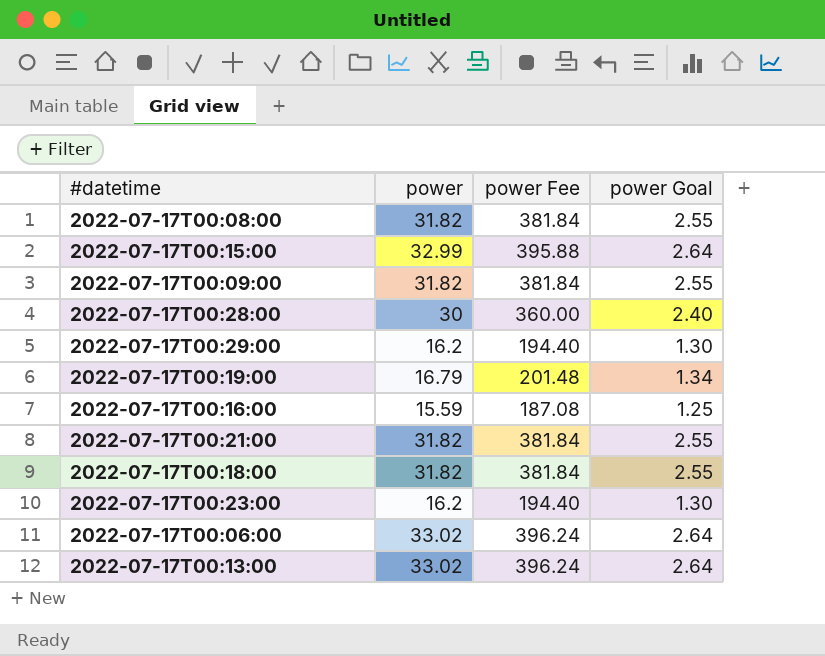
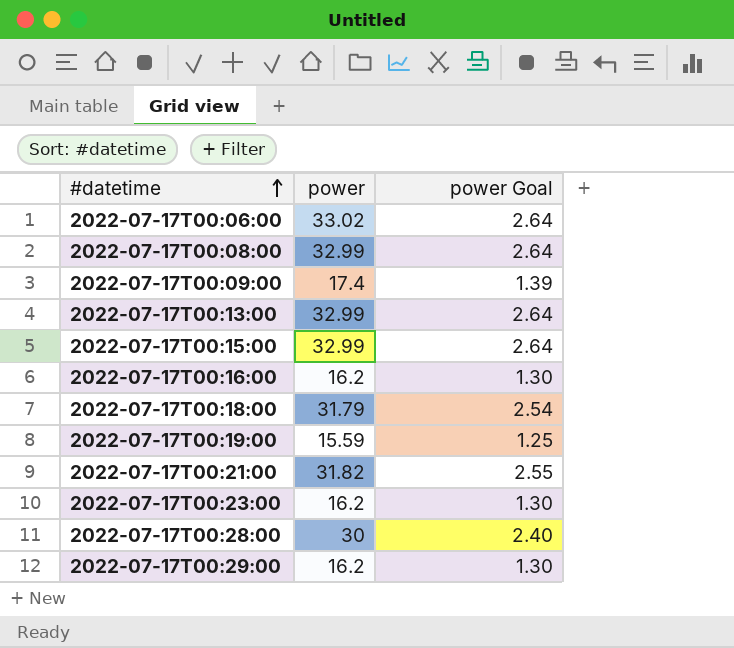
row order: none -> #datetime ascending
column power Fee | formula: [power] * 12 -> none
2022-07-17T00:08:00 | power: 31.82 -> 32.99
2022-07-17T00:08:00 | power Goal: 2.55 -> 2.64
2022-07-17T00:09:00 | power: 31.82 -> 17.4
2022-07-17T00:09:00 | power Goal: 2.55 -> 1.39
2022-07-17T00:13:00 | power: 33.02 -> 32.99
2022-07-17T00:16:00 | power: 15.59 -> 16.2
2022-07-17T00:16:00 | power Goal: 1.25 -> 1.30
2022-07-17T00:18:00 | power: 31.82 -> 31.79
2022-07-17T00:18:00 | power Goal: 2.55 -> 2.54
2022-07-17T00:19:00 | power: 16.79 -> 15.59
2022-07-17T00:19:00 | power Goal: 1.34 -> 1.25

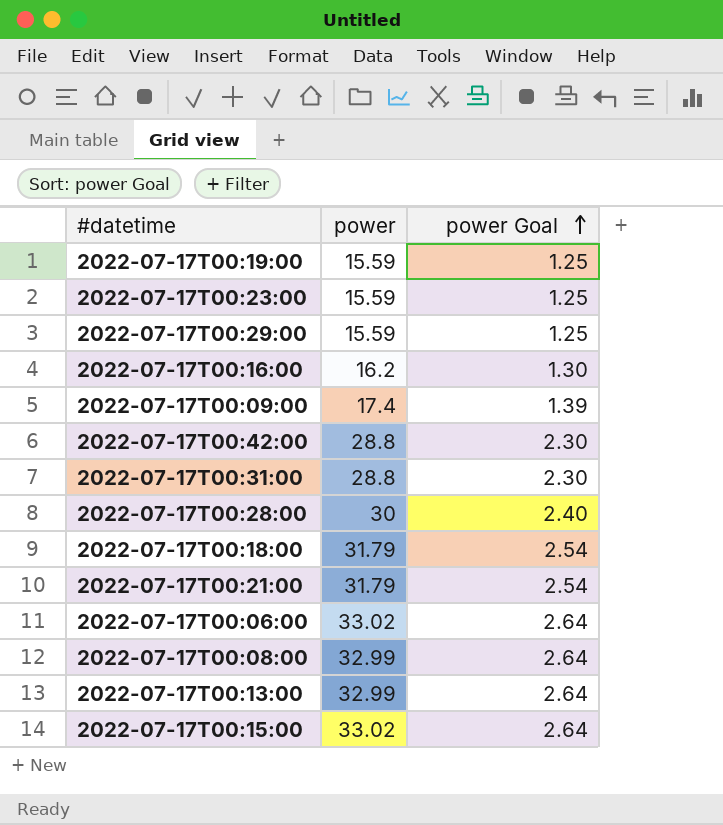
row order: #datetime ascending -> power Goal ascending
2022-07-17T00:23:00 | power: 16.2 -> 15.59
2022-07-17T00:23:00 | power Goal: 1.30 -> 1.25
2022-07-17T00:29:00 | power: 16.2 -> 15.59
2022-07-17T00:29:00 | power Goal: 1.30 -> 1.25
row 2022-07-17T00:42:00: none -> 28.8 | 2.30
row 2022-07-17T00:31:00: none -> 28.8 | 2.30
2022-07-17T00:21:00 | power: 31.82 -> 31.79
2022-07-17T00:21:00 | power Goal: 2.55 -> 2.54
2022-07-17T00:15:00 | power: 32.99 -> 33.02

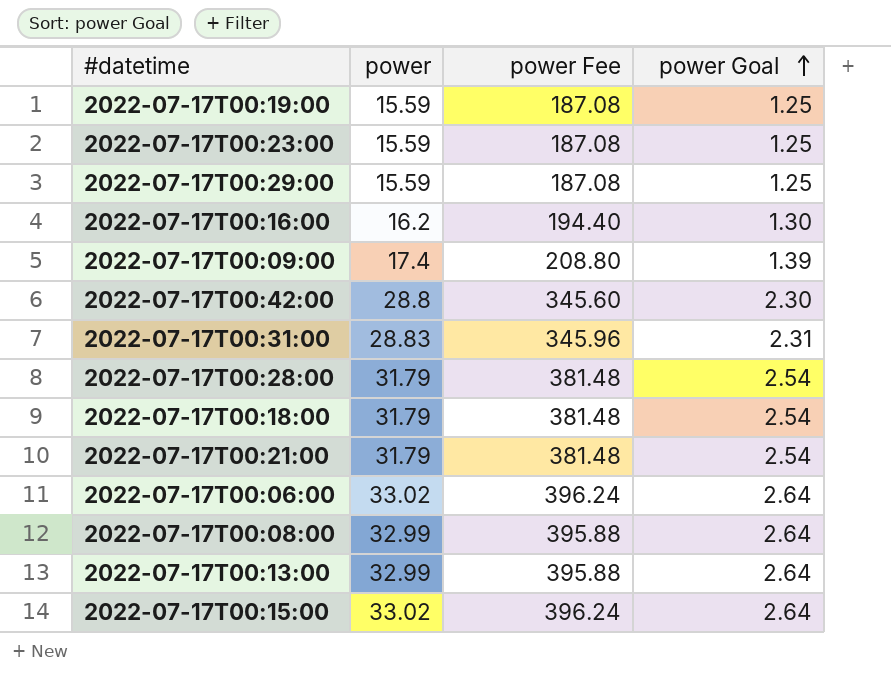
column power Fee | formula: none -> [power] * 12
2022-07-17T00:31:00 | power: 28.8 -> 28.83
2022-07-17T00:31:00 | power Goal: 2.30 -> 2.31
2022-07-17T00:28:00 | power: 30 -> 31.79
2022-07-17T00:28:00 | power Goal: 2.40 -> 2.54

